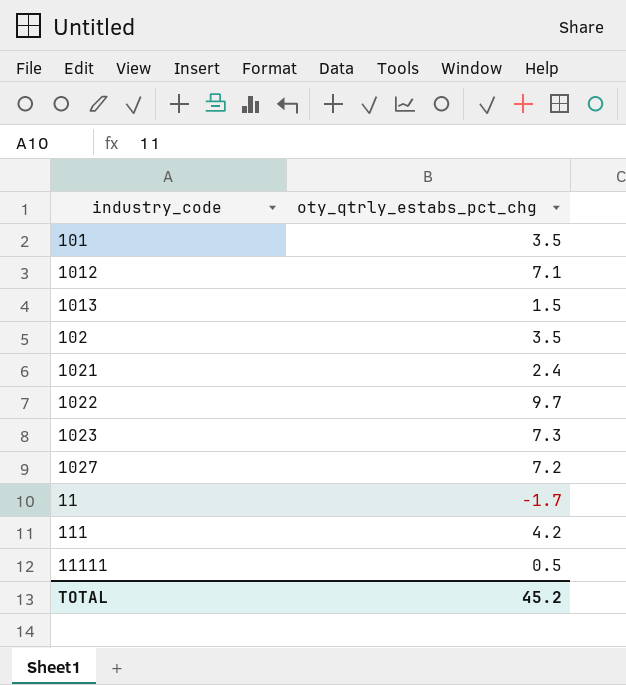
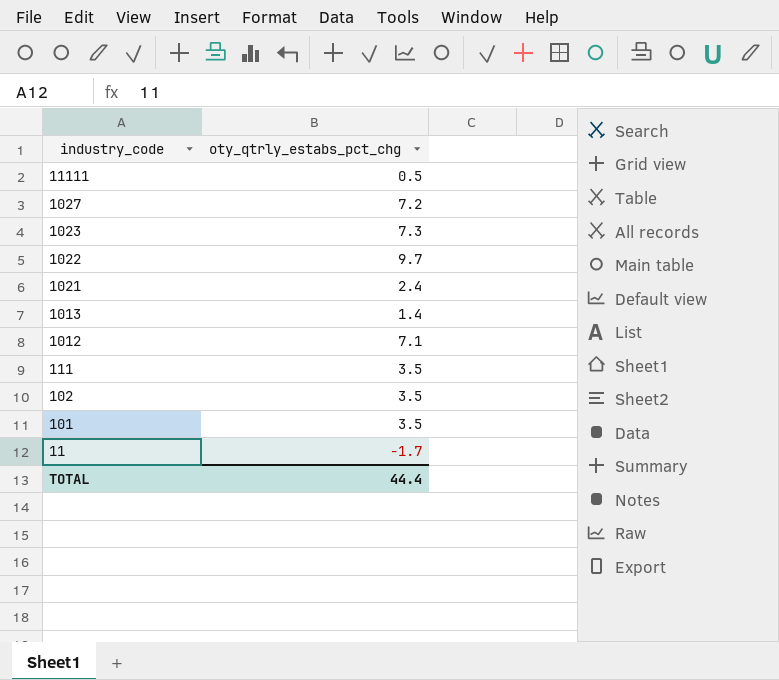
row order: none -> industry_code descending
1013 | oty_qtrly_estabs_pct_chg: 1.5 -> 1.4
111 | oty_qtrly_estabs_pct_chg: 4.2 -> 3.5
TOTAL | oty_qtrly_estabs_pct_chg: 45.2 -> 44.4

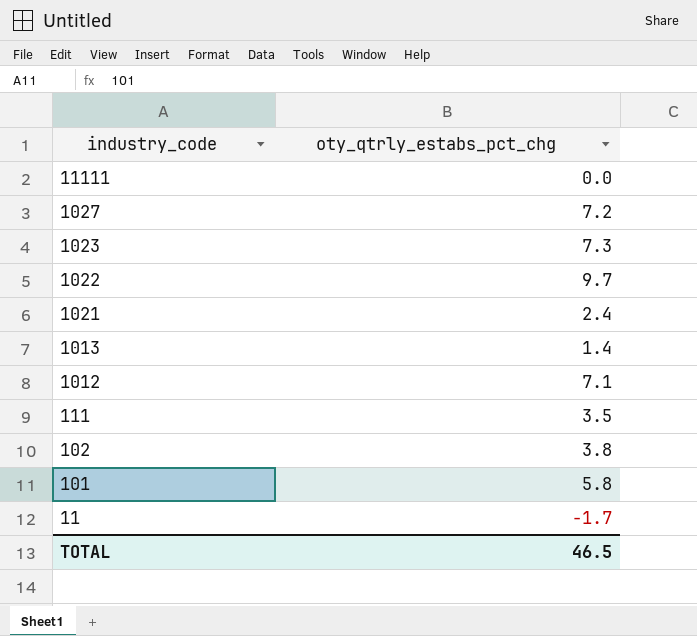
11111 | oty_qtrly_estabs_pct_chg: 0.5 -> 0.0
102 | oty_qtrly_estabs_pct_chg: 3.5 -> 3.8
101 | oty_qtrly_estabs_pct_chg: 3.5 -> 5.8
TOTAL | oty_qtrly_estabs_pct_chg: 44.4 -> 46.5

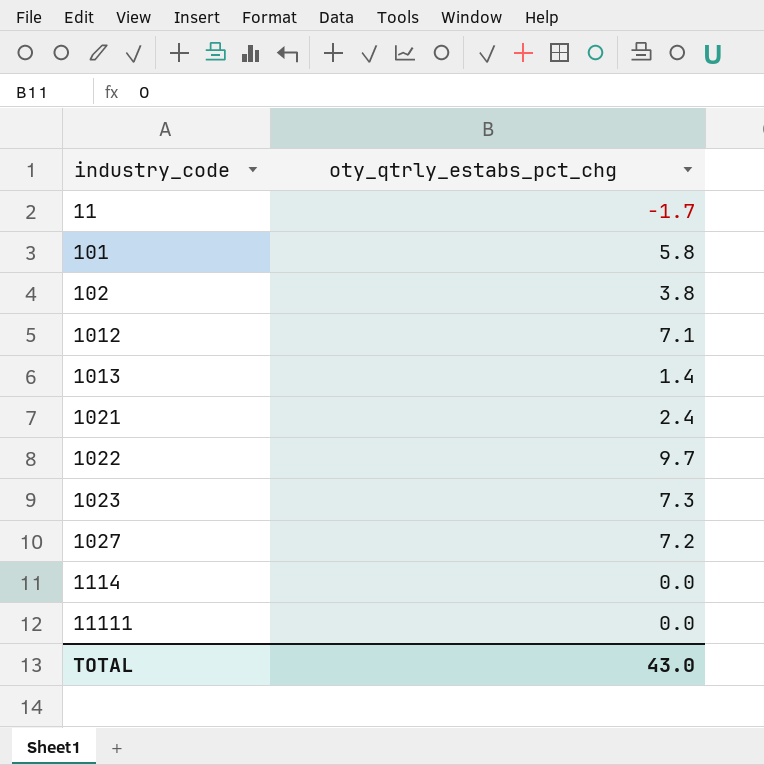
row order: industry_code descending -> industry_code ascending
row 111: 3.5 -> none
row 1114: none -> 0.0
TOTAL | oty_qtrly_estabs_pct_chg: 46.5 -> 43.0

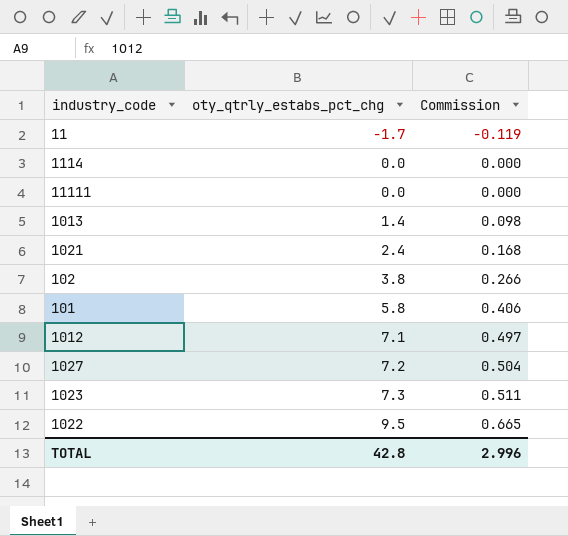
row order: industry_code ascending -> oty_qtrly_estabs_pct_chg ascending
column Commission | formula: none -> [oty_qtrly_estabs_pct_chg] * 0.07
1022 | oty_qtrly_estabs_pct_chg: 9.7 -> 9.5
TOTAL | oty_qtrly_estabs_pct_chg: 43.0 -> 42.8

